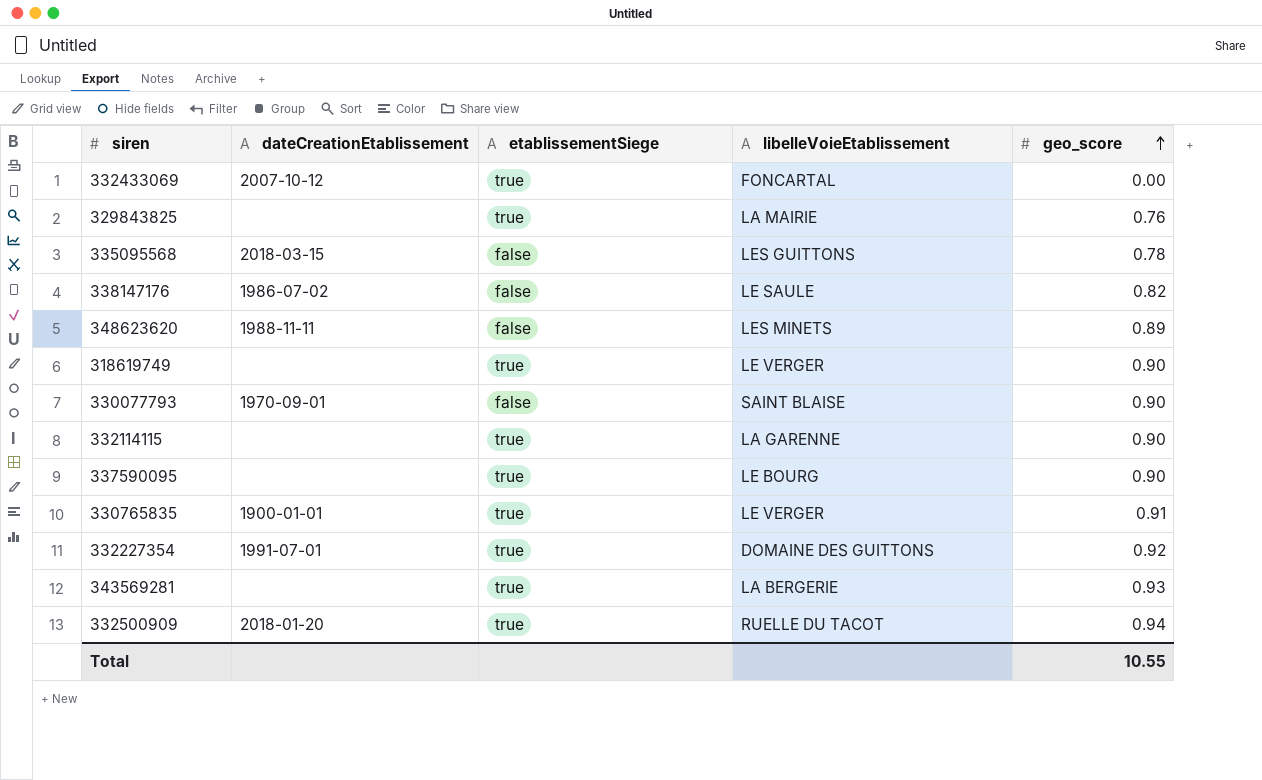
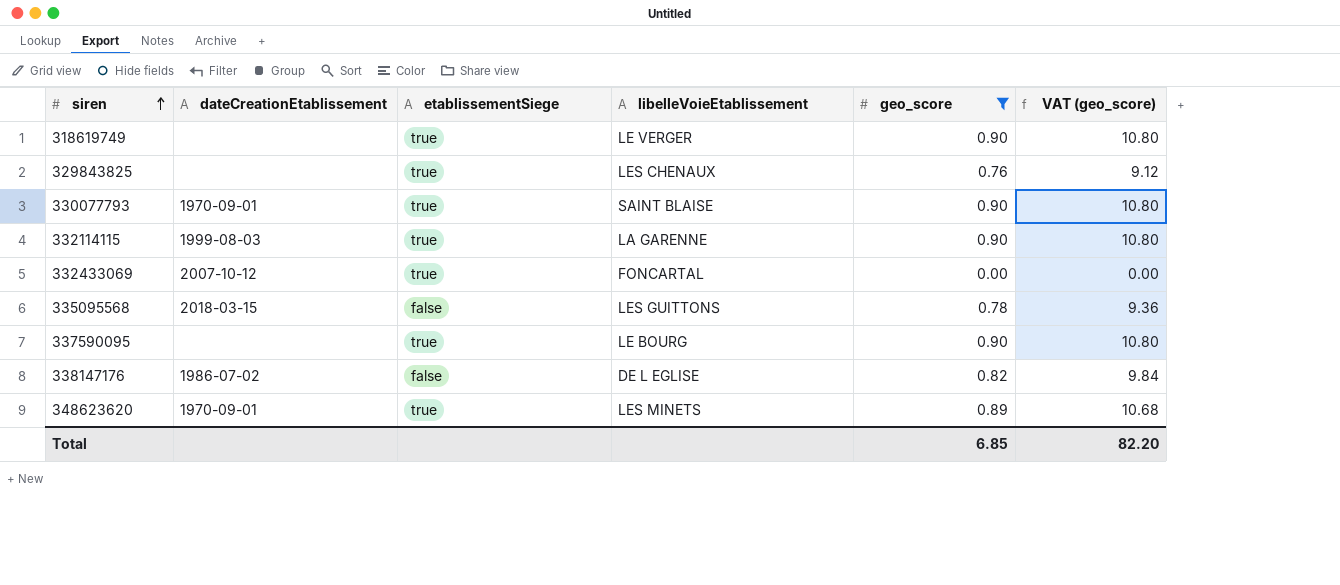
filter: none -> geo_score <= 0.90
row order: geo_score ascending -> siren ascending
column VAT (geo_score) | formula: none -> [geo_score] * 12
329843825 | libelleVoieEtablissement: LA MAIRIE -> LES CHENAUX
330077793 | etablissementSiege: false -> true
332114115 | dateCreationEtablissement: none -> 1999-08-03
338147176 | libelleVoieEtablissement: LE SAULE -> DE L EGLISE
348623620 | dateCreationEtablissement: 1988-11-11 -> 1970-09-01
348623620 | etablissementSiege: false -> true
Total | geo_score: 10.55 -> 6.85

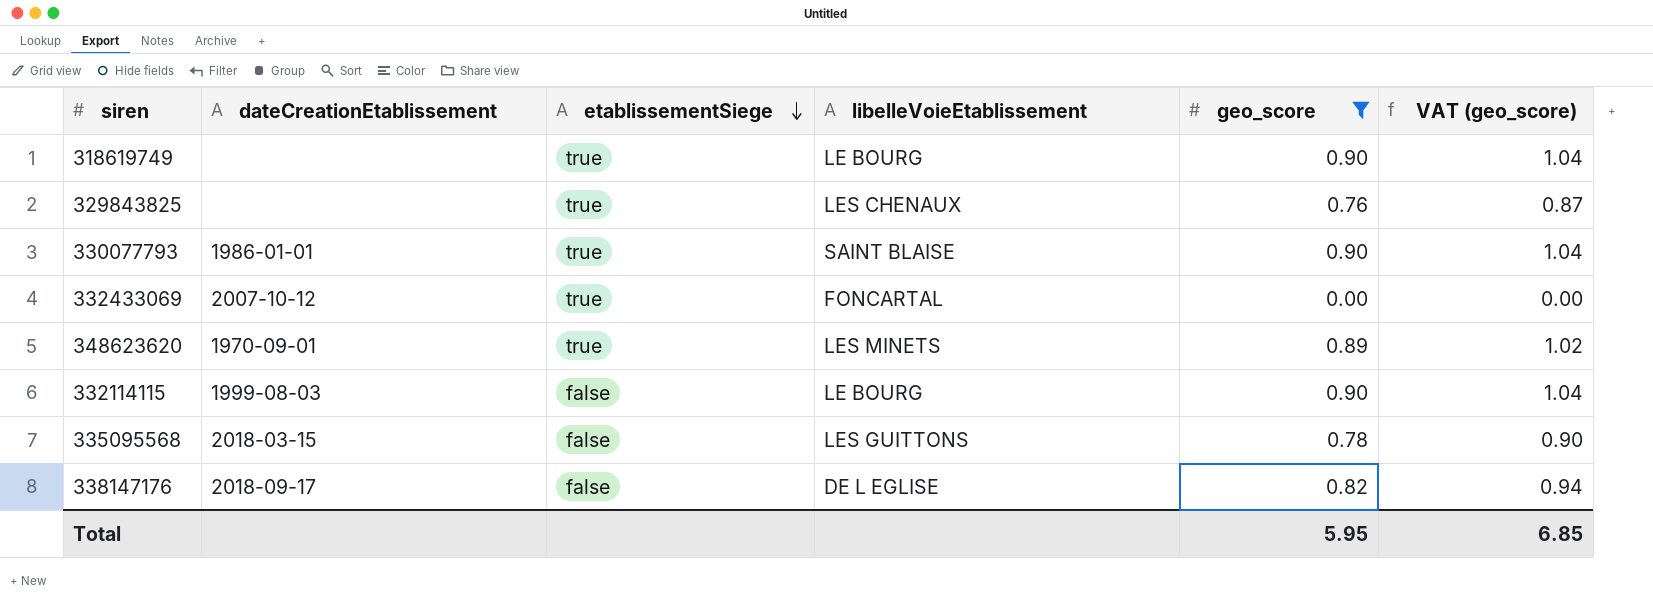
row order: siren ascending -> etablissementSiege descending
column VAT (geo_score) | formula: [geo_score] * 12 -> [geo_score] * 1.15
row 337590095: none | true | LE BOURG | 0.90 | 10.80 -> none
318619749 | libelleVoieEtablissement: LE VERGER -> LE BOURG
330077793 | dateCreationEtablissement: 1970-09-01 -> 1986-01-01
332114115 | etablissementSiege: true -> false
332114115 | libelleVoieEtablissement: LA GARENNE -> LE BOURG
338147176 | dateCreationEtablissement: 1986-07-02 -> 2018-09-17
Total | geo_score: 6.85 -> 5.95
Total | VAT (geo_score): 82.20 -> 6.85

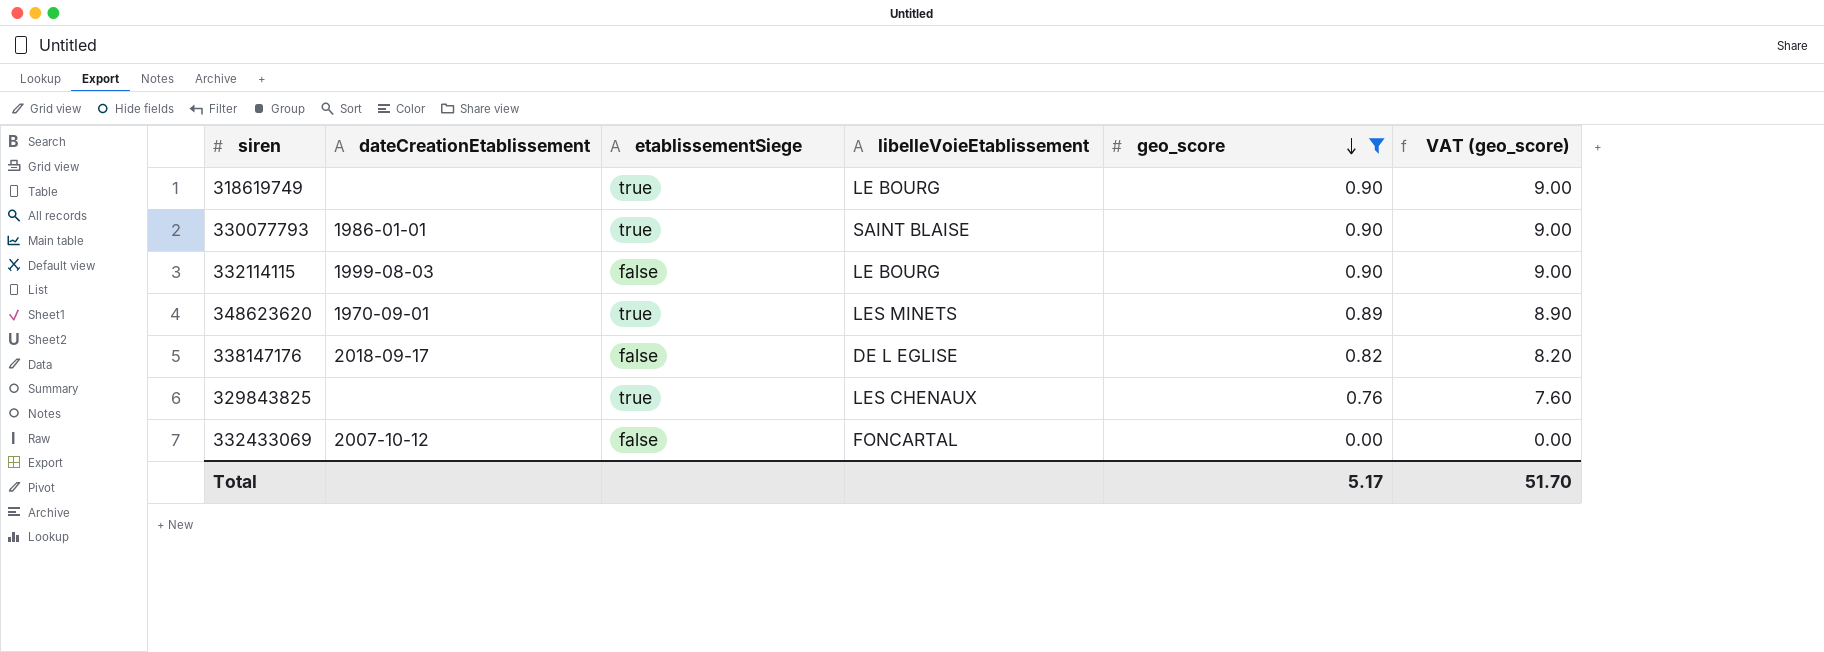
row order: etablissementSiege descending -> geo_score descending
column VAT (geo_score) | formula: [geo_score] * 1.15 -> [geo_score] * 10
row 335095568: 2018-03-15 | false | LES GUITTONS | 0.78 | 0.90 -> none
332433069 | etablissementSiege: true -> false
Total | geo_score: 5.95 -> 5.17
Total | VAT (geo_score): 6.85 -> 51.70

